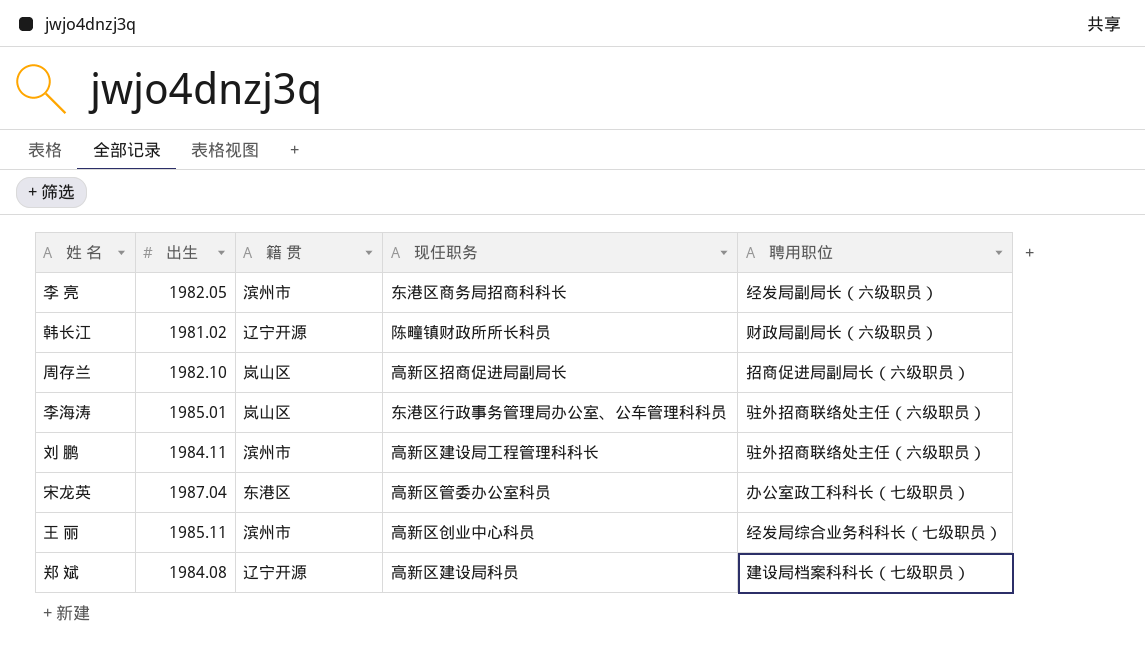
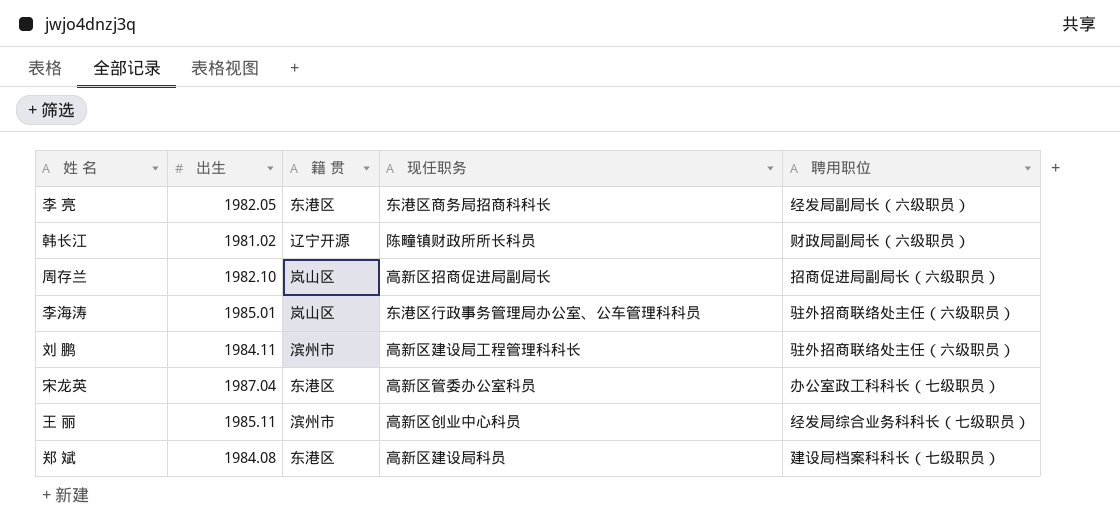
李 亮 | 籍 贯: 滨州市 -> 东港区
郑 斌 | 籍 贯: 辽宁开源 -> 东港区

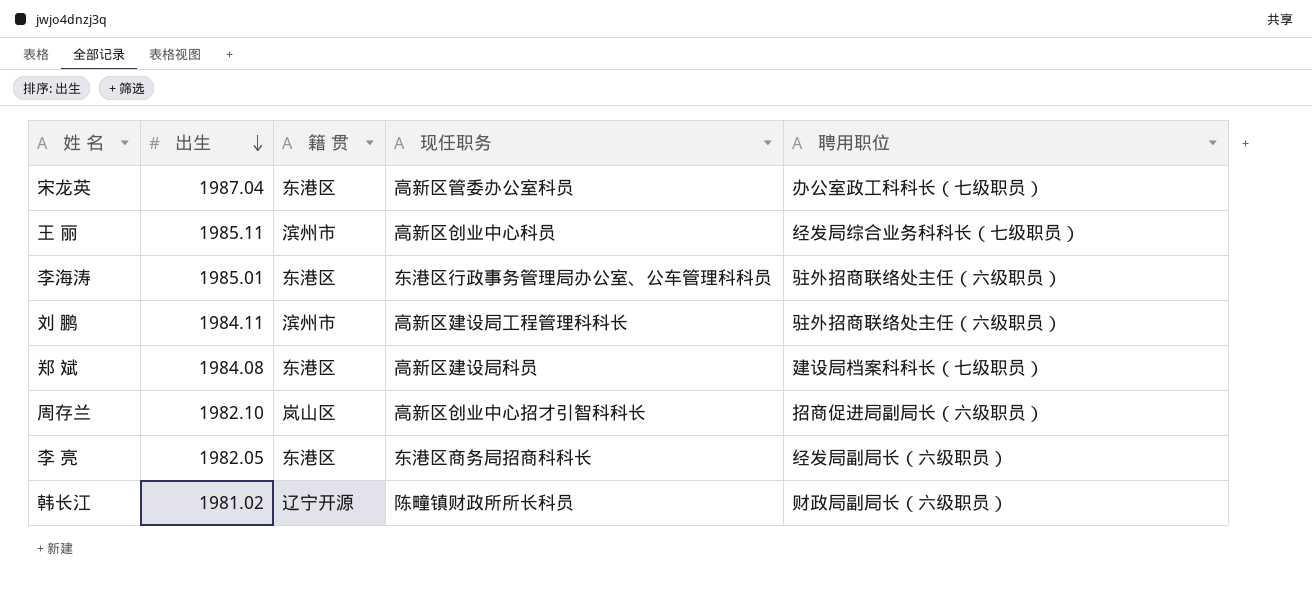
row order: none -> 出生 descending
李海涛 | 籍 贯: 岚山区 -> 东港区
周存兰 | 现任职务: 高新区招商促进局副局长 -> 高新区创业中心招才引智科科长

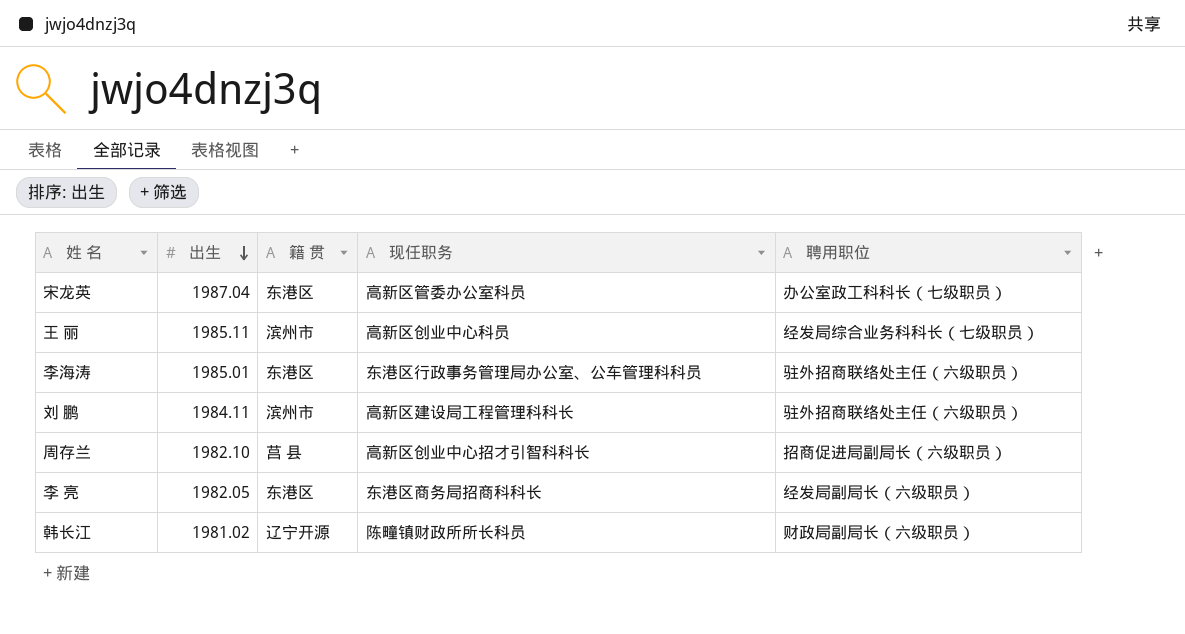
row 郑 斌: 1984.08 | 东港区 | 高新区建设局科员 | 建设局档案科科长（七级职员） -> none
周存兰 | 籍 贯: 岚山区 -> 莒 县

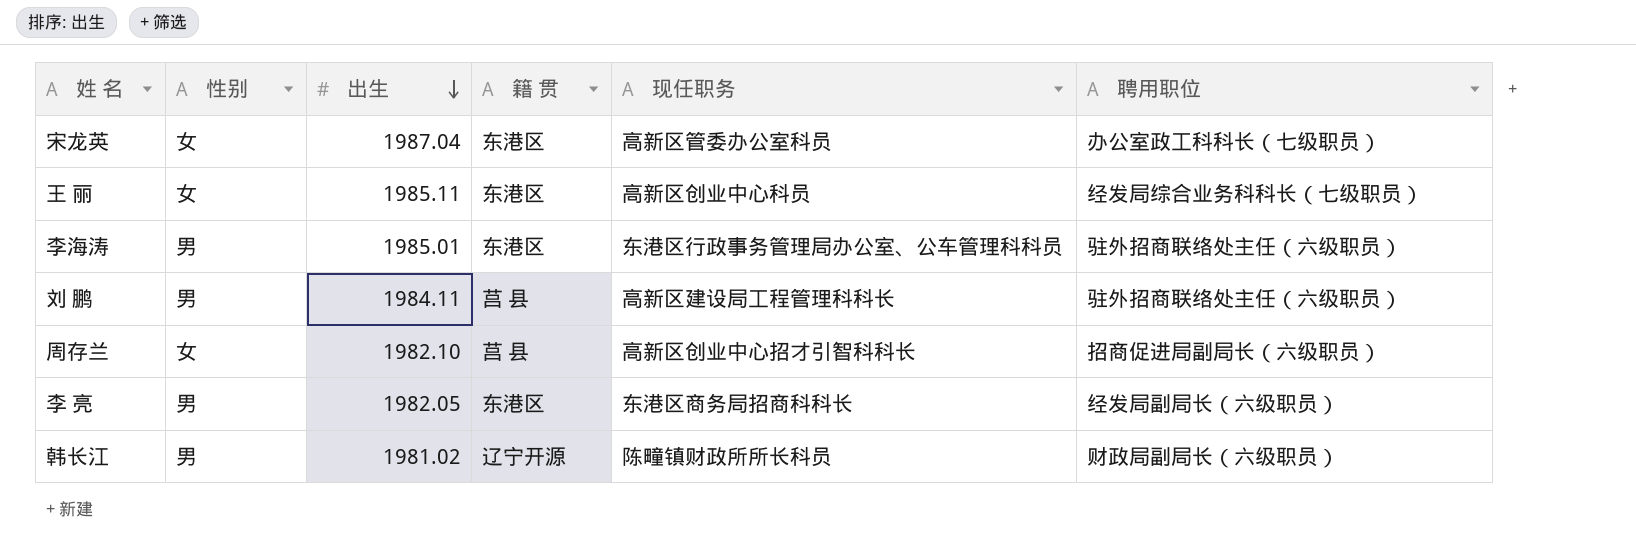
column 性别 | position: none -> 2
王 丽 | 籍 贯: 滨州市 -> 东港区
刘 鹏 | 籍 贯: 滨州市 -> 莒 县

